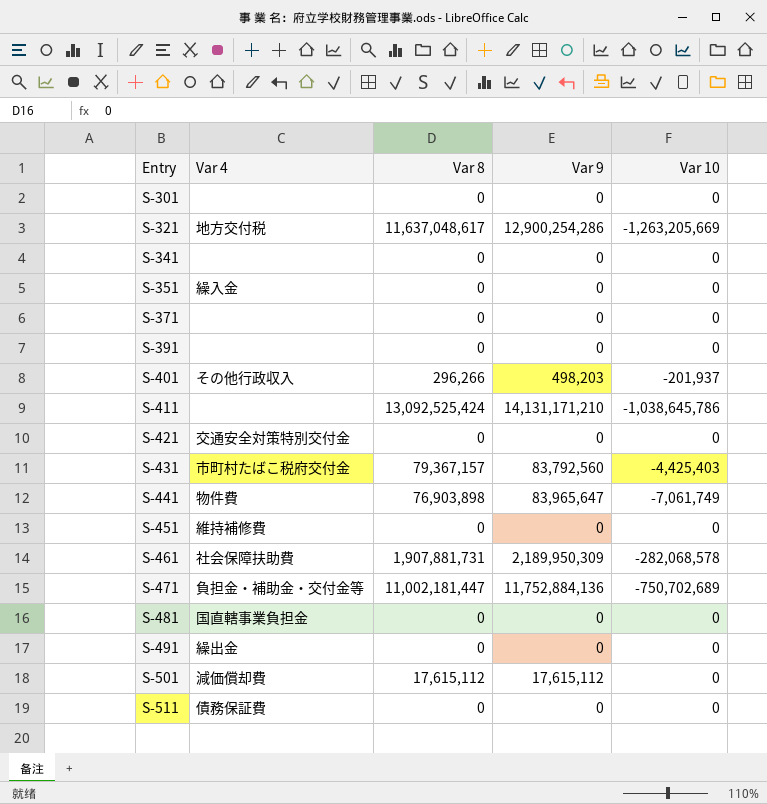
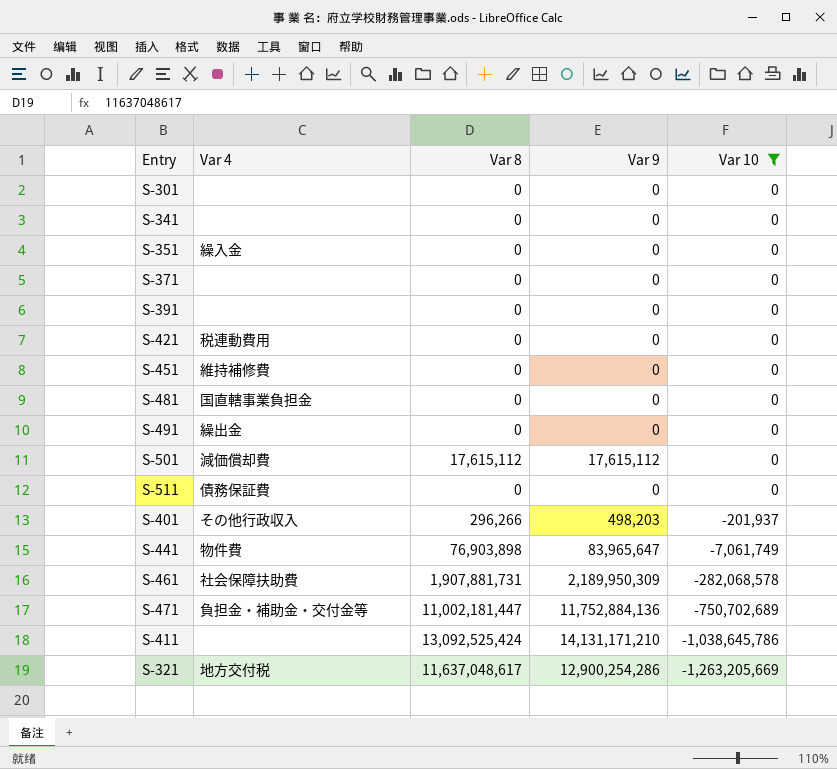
filter: none -> Var 10 != -4,425,403
row order: Entry ascending -> Var 10 descending
S-421 | Var 4: 交通安全対策特別交付金 -> 税連動費用

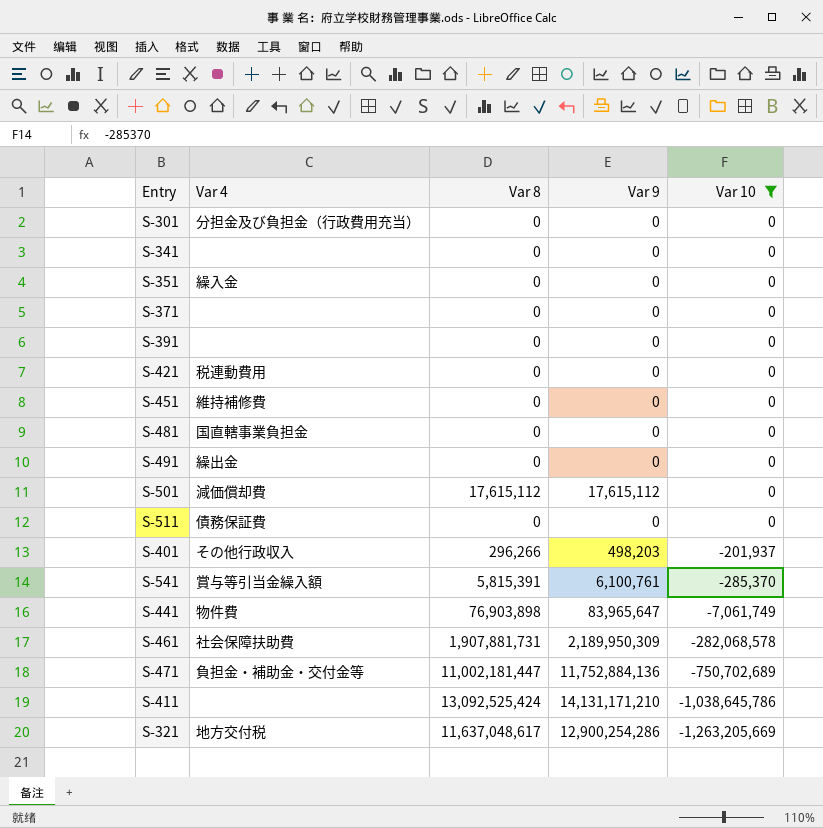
S-301 | Var 4: none -> 分担金及び負担金（行政費用充当）
row S-541: none -> 賞与等引当金繰入額 | 5,815,391 | 6,100,761 | -285,370

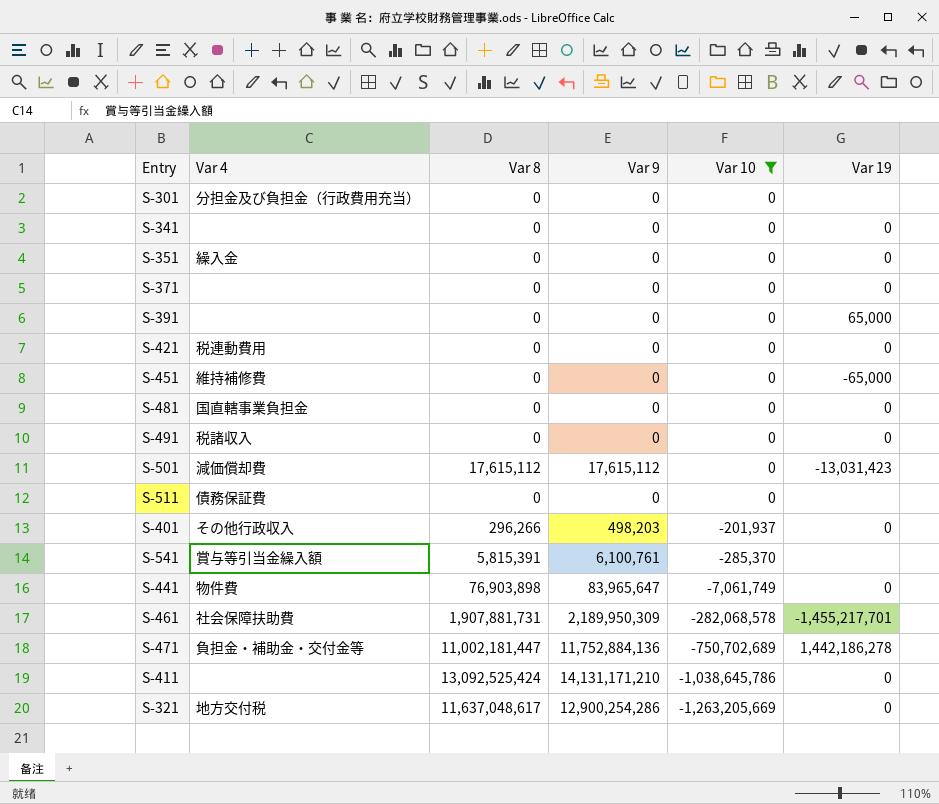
column Var 19 | position: none -> 6
S-491 | Var 4: 繰出金 -> 税諸収入

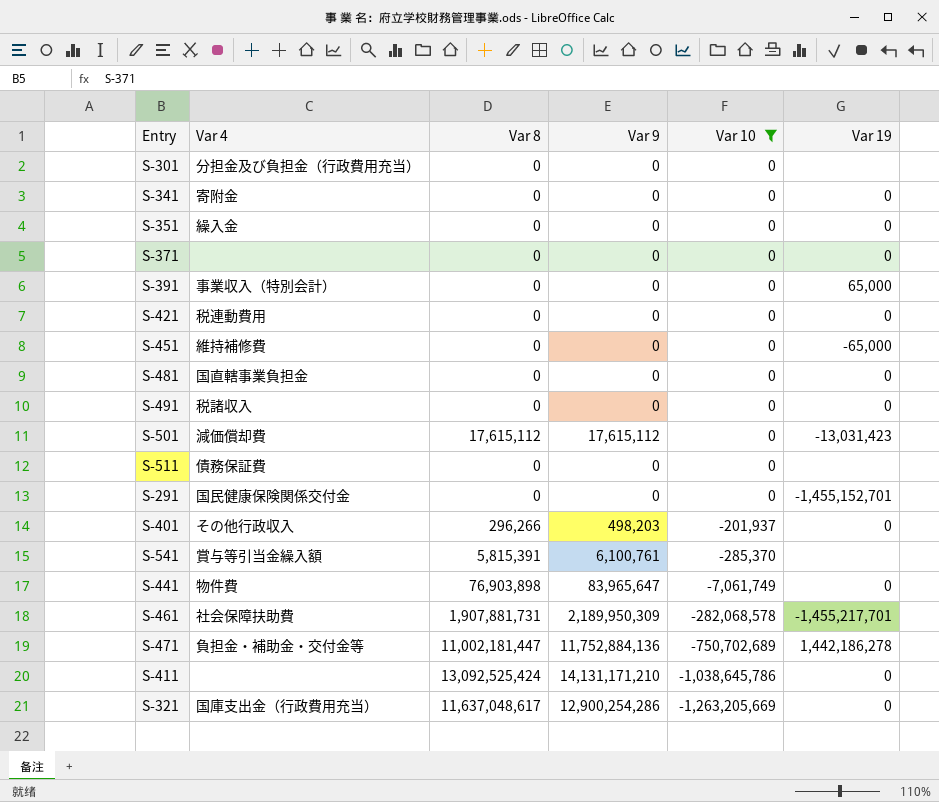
S-341 | Var 4: none -> 寄附金
S-391 | Var 4: none -> 事業収入（特別会計）
row S-291: none -> 国民健康保険関係交付金 | 0 | 0 | 0 | -1,455,152,701
S-321 | Var 4: 地方交付税 -> 国庫支出金（行政費用充当）

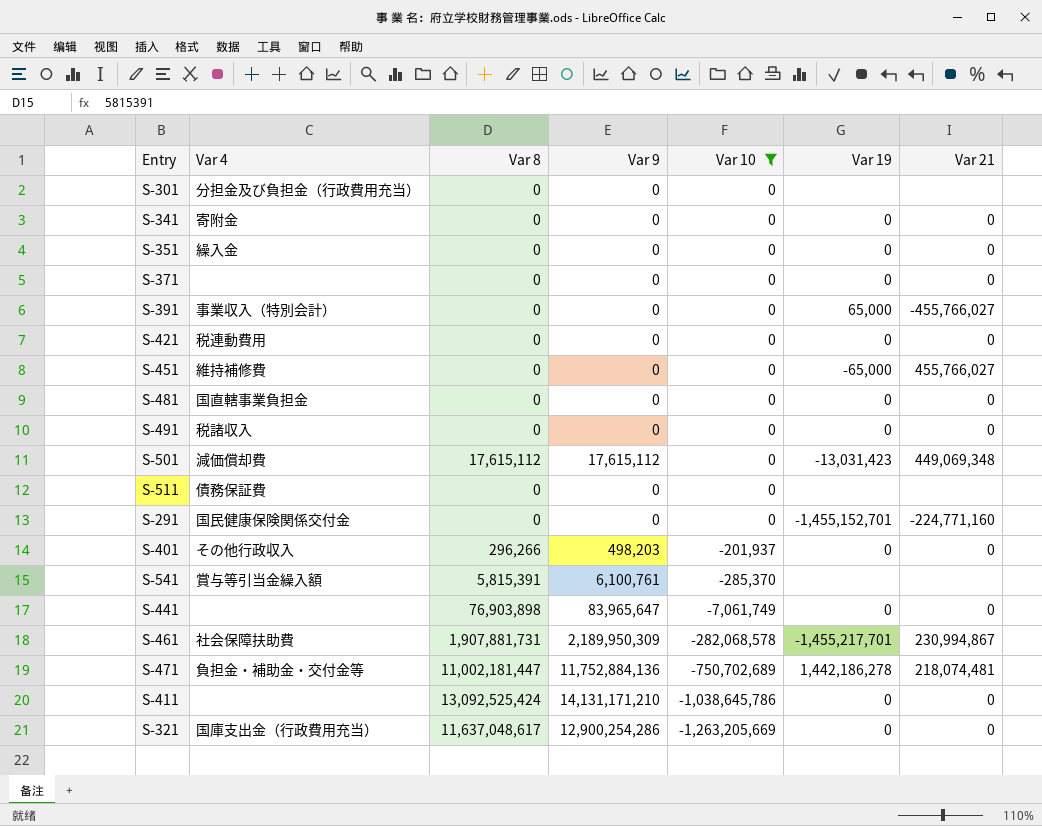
column Var 21 | position: none -> 7
S-441 | Var 4: 物件費 -> none

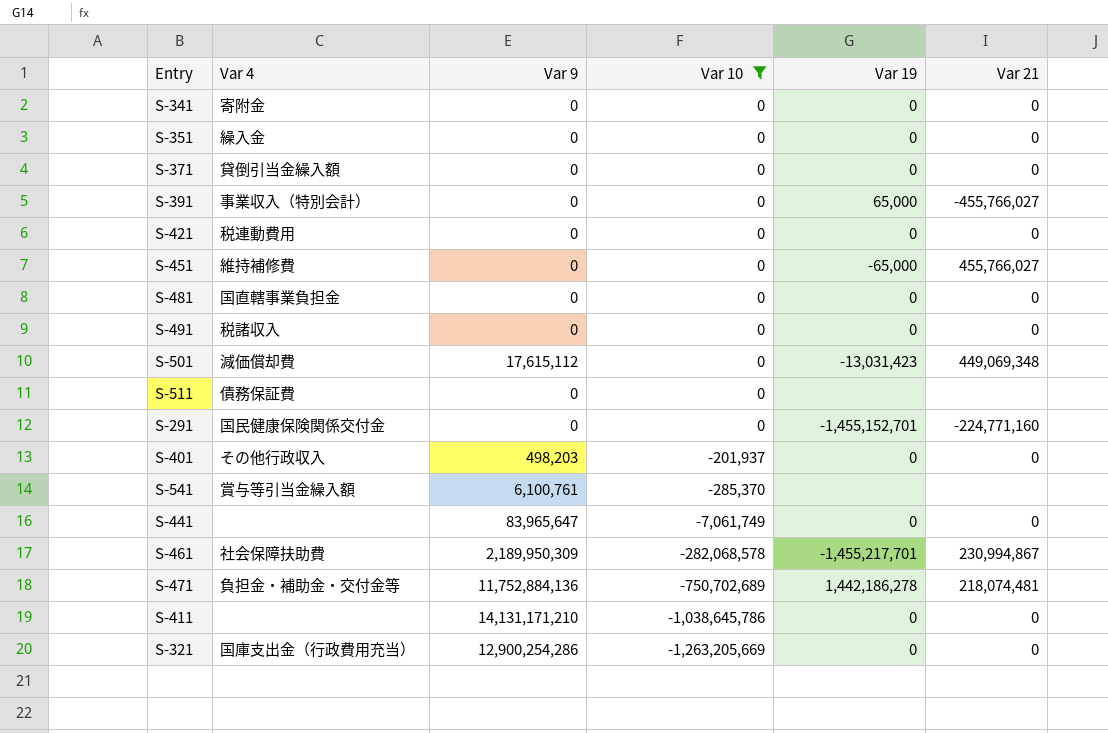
column Var 8 | position: 3 -> none
row S-301: 分担金及び負担金（行政費用充当） | 0 | 0 | 0 | none | none -> none
S-371 | Var 4: none -> 貸倒引当金繰入額

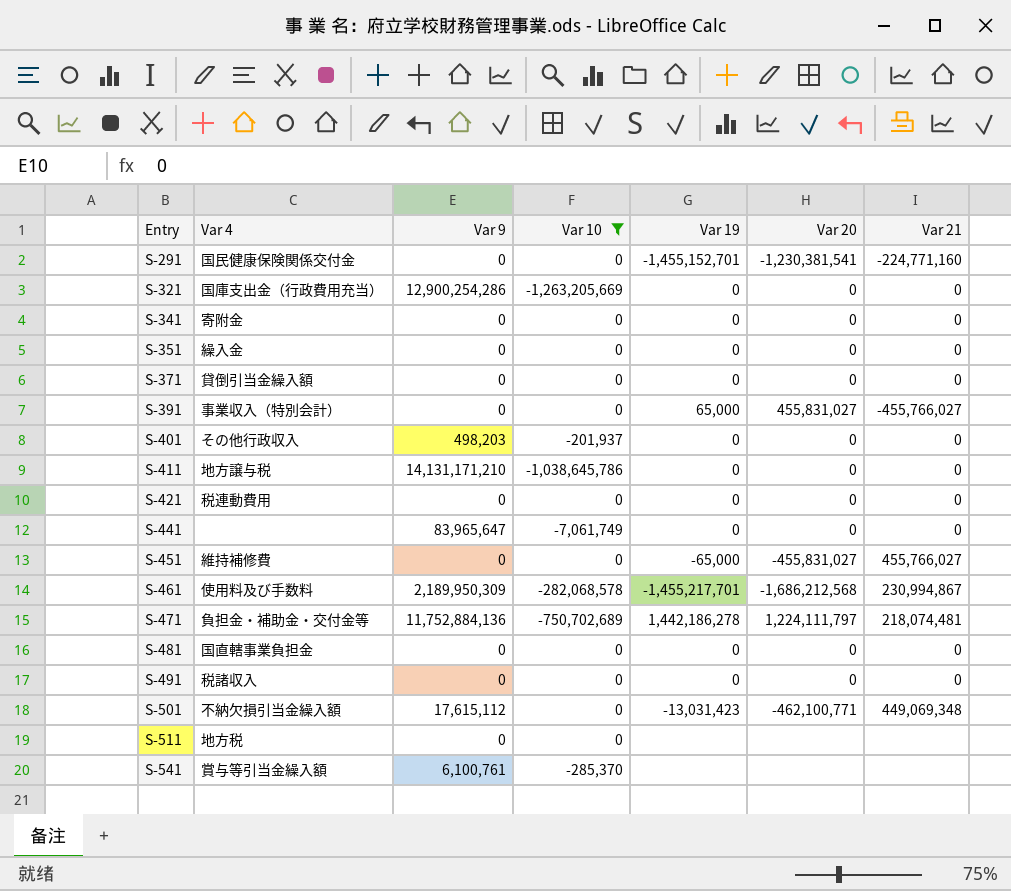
row order: Var 10 descending -> Entry ascending
column Var 20 | position: none -> 6
S-411 | Var 4: none -> 地方譲与税
S-461 | Var 4: 社会保障扶助費 -> 使用料及び手数料
S-501 | Var 4: 減価償却費 -> 不納欠損引当金繰入額
S-511 | Var 4: 債務保証費 -> 地方税

